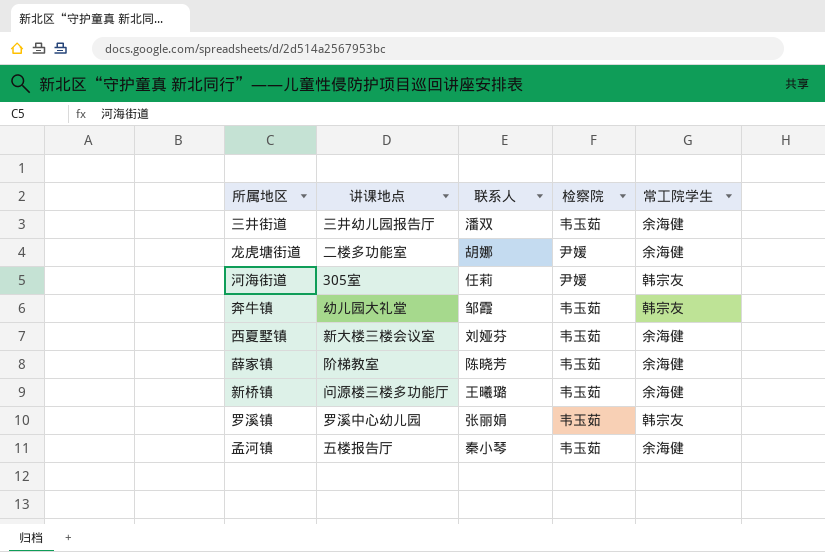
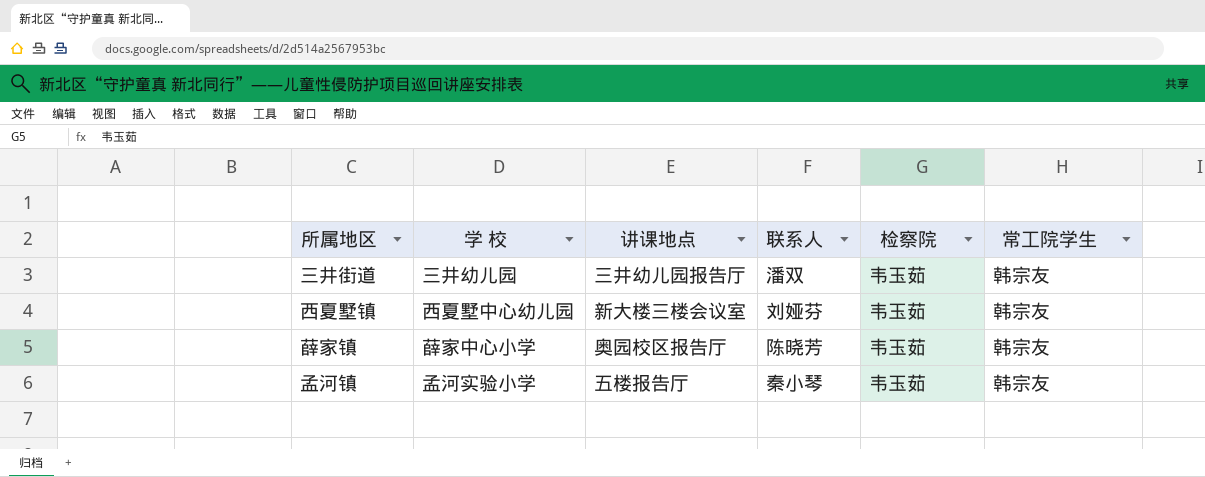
column 学 校 | position: none -> 2
row 龙虎塘街道: 二楼多功能室 | 胡娜 | 尹媛 | 余海健 -> none
row 河海街道: 305室 | 任莉 | 尹媛 | 韩宗友 -> none
row 奔牛镇: 幼儿园大礼堂 | 邹霞 | 韦玉茹 | 韩宗友 -> none
row 新桥镇: 问源楼三楼多功能厅 | 王曦璐 | 韦玉茹 | 余海健 -> none
row 罗溪镇: 罗溪中心幼儿园 | 张丽娟 | 韦玉茹 | 韩宗友 -> none
三井街道 | 常工院学生: 余海健 -> 韩宗友
西夏墅镇 | 常工院学生: 余海健 -> 韩宗友
薛家镇 | 讲课地点: 阶梯教室 -> 奥园校区报告厅
薛家镇 | 常工院学生: 余海健 -> 韩宗友
孟河镇 | 常工院学生: 余海健 -> 韩宗友

